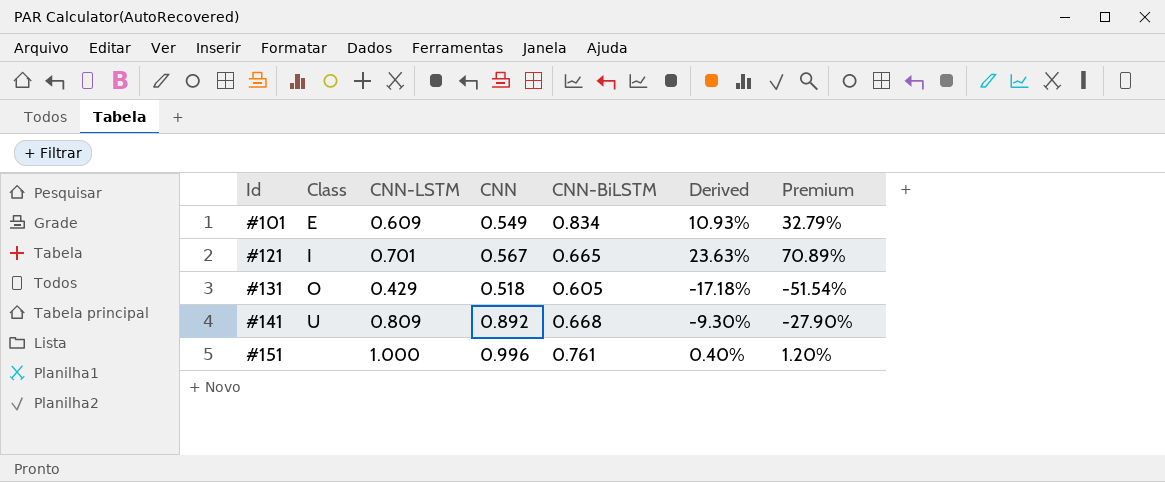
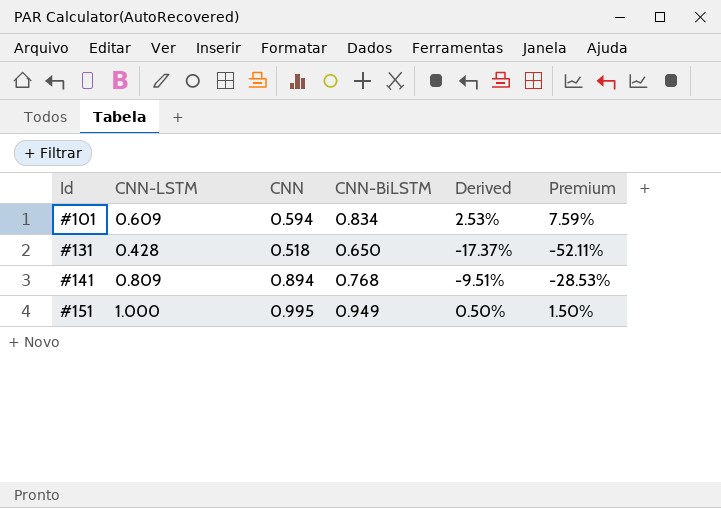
column Class | position: 2 -> none
row #121: I | 0.701 | 0.567 | 0.665 | 23.63% | 70.89% -> none
#101 | CNN: 0.549 -> 0.594
#101 | Derived: 10.93% -> 2.53%
#101 | Premium: 32.79% -> 7.59%
#131 | CNN-LSTM: 0.429 -> 0.428
#131 | CNN-BiLSTM: 0.605 -> 0.650
#131 | Derived: -17.18% -> -17.37%
#131 | Premium: -51.54% -> -52.11%
#141 | CNN: 0.892 -> 0.894
#141 | CNN-BiLSTM: 0.668 -> 0.768
#141 | Derived: -9.30% -> -9.51%
#141 | Premium: -27.90% -> -28.53%
#151 | CNN: 0.996 -> 0.995
#151 | CNN-BiLSTM: 0.761 -> 0.949
#151 | Derived: 0.40% -> 0.50%
#151 | Premium: 1.20% -> 1.50%

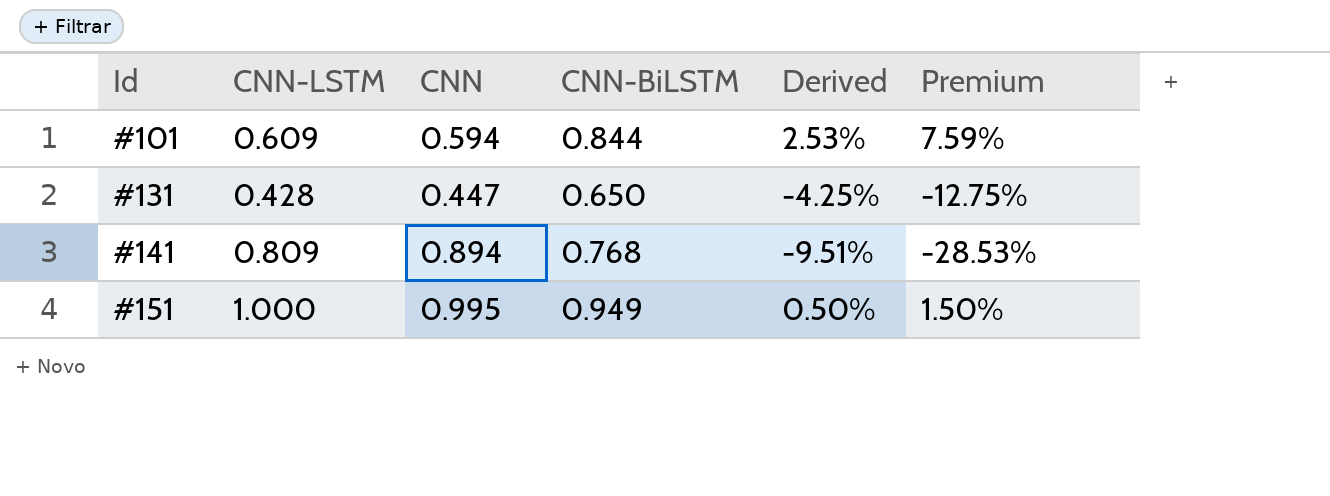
#101 | CNN-BiLSTM: 0.834 -> 0.844
#131 | CNN: 0.518 -> 0.447
#131 | Derived: -17.37% -> -4.25%
#131 | Premium: -52.11% -> -12.75%

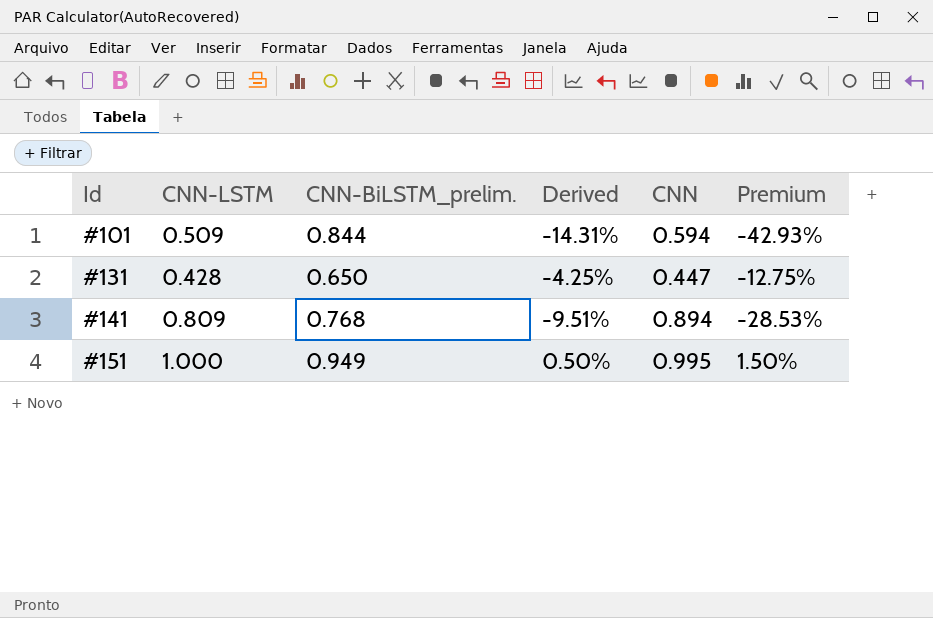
column name: CNN-BiLSTM -> CNN-BiLSTM_prelim.
column CNN | position: 3 -> 5
#101 | CNN-LSTM: 0.609 -> 0.509
#101 | Derived: 2.53% -> -14.31%
#101 | Premium: 7.59% -> -42.93%

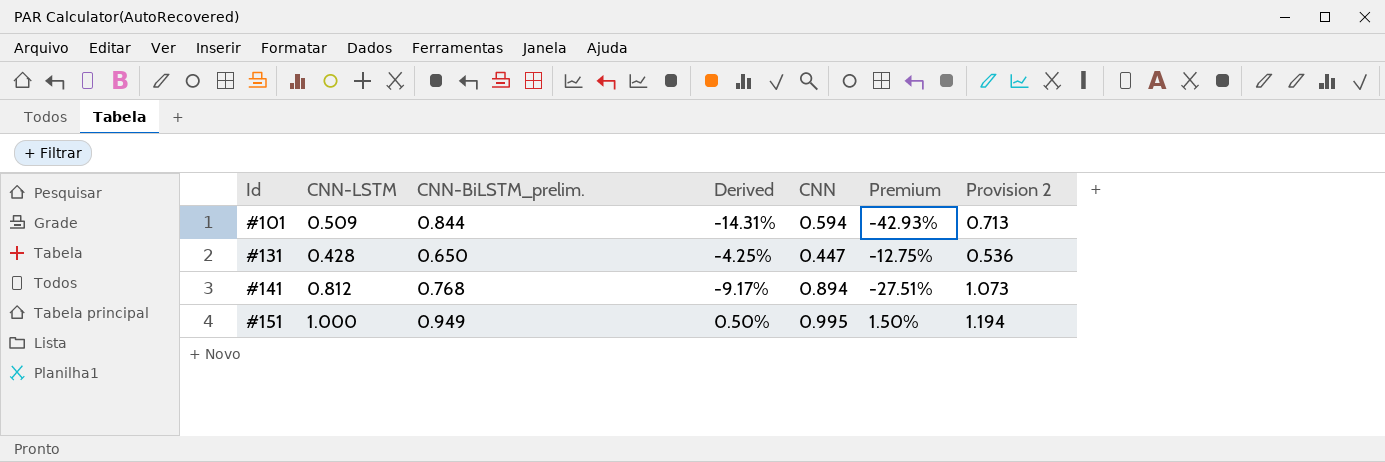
column Provision 2 | formula: none -> [CNN] * 1.2
#141 | CNN-LSTM: 0.809 -> 0.812
#141 | Derived: -9.51% -> -9.17%
#141 | Premium: -28.53% -> -27.51%

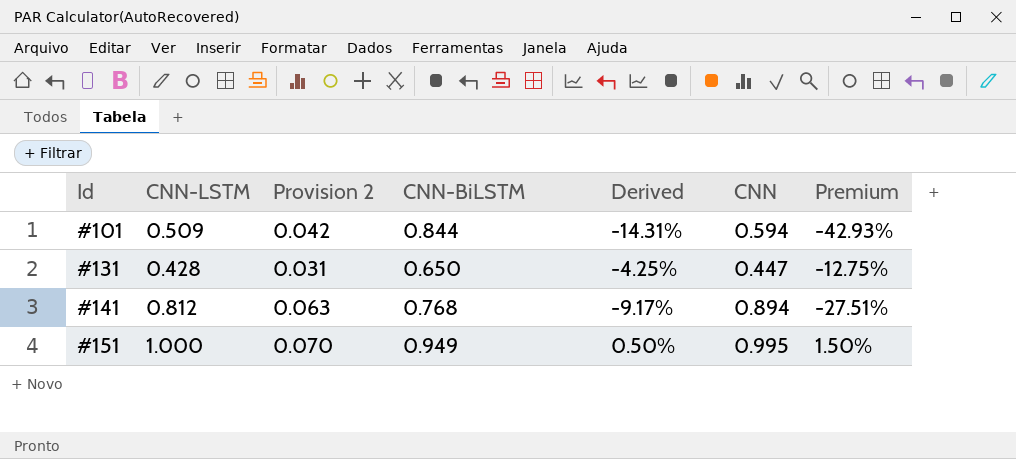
column Provision 2 | formula: [CNN] * 1.2 -> [CNN] * 0.07
column Provision 2 | position: 7 -> 3
column name: CNN-BiLSTM_prelim. -> CNN-BiLSTM

